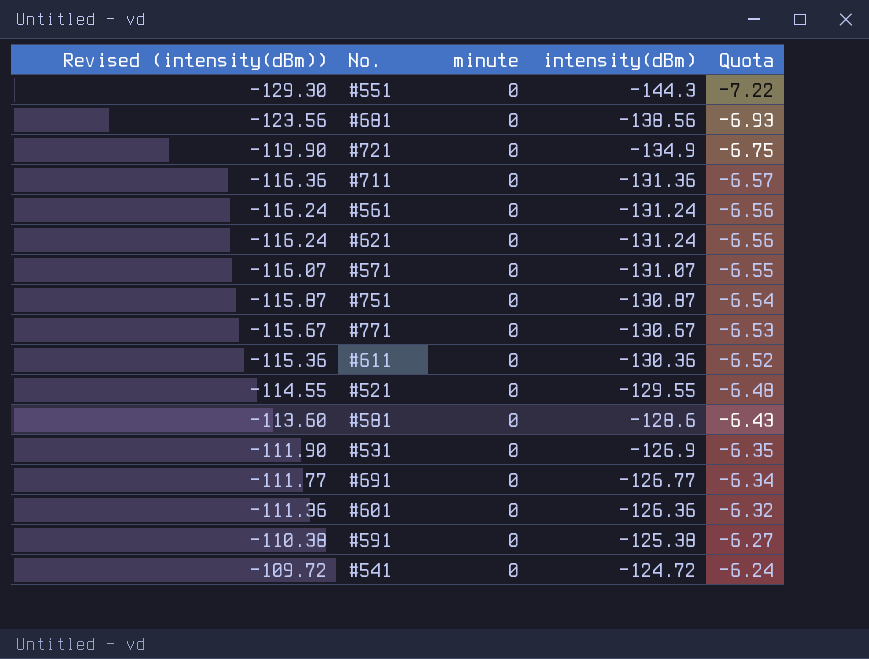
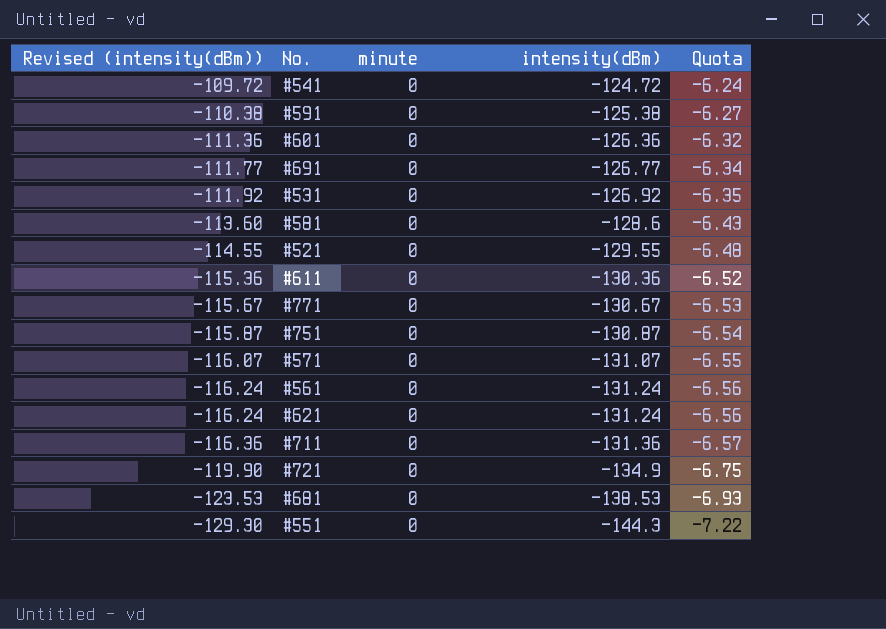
row order: Revised (intensity(dBm)) ascending -> Revised (intensity(dBm)) descending
#531 | Revised (intensity(dBm)): -111.90 -> -111.92
#531 | intensity(dBm): -126.9 -> -126.92
#681 | Revised (intensity(dBm)): -123.56 -> -123.53
#681 | intensity(dBm): -138.56 -> -138.53

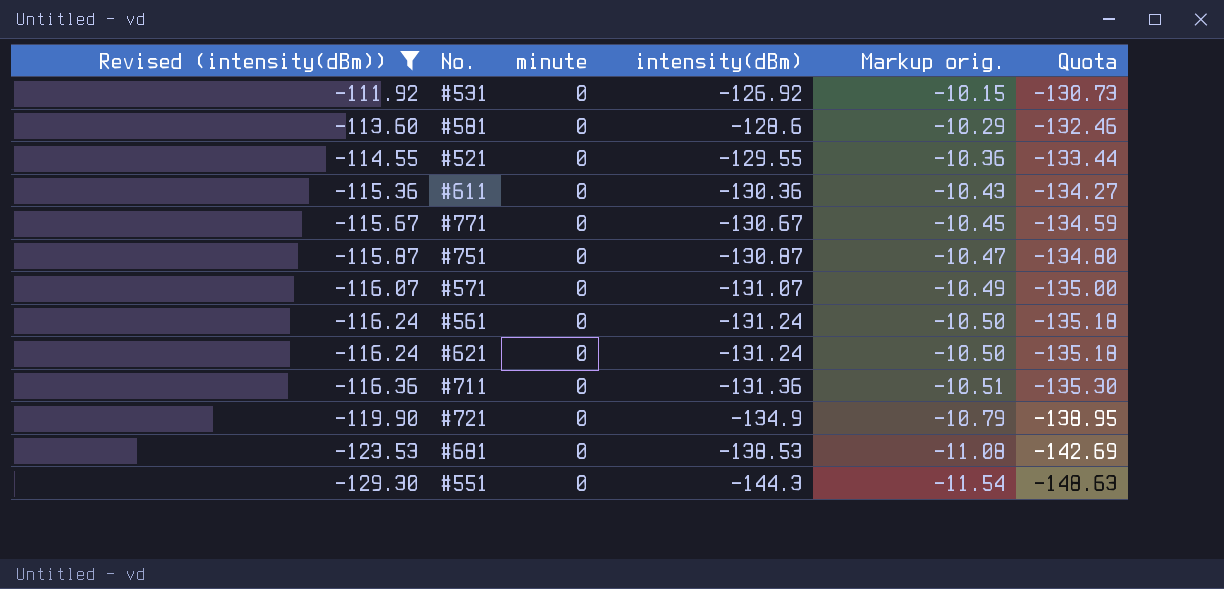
filter: none -> Revised (intensity(dBm)) <= -111.92
column Markup orig. | formula: none -> [intensity(dBm)] * 0.08
column Quota | formula: [intensity(dBm)] * 0.05 -> [intensity(dBm)] * 1.03

